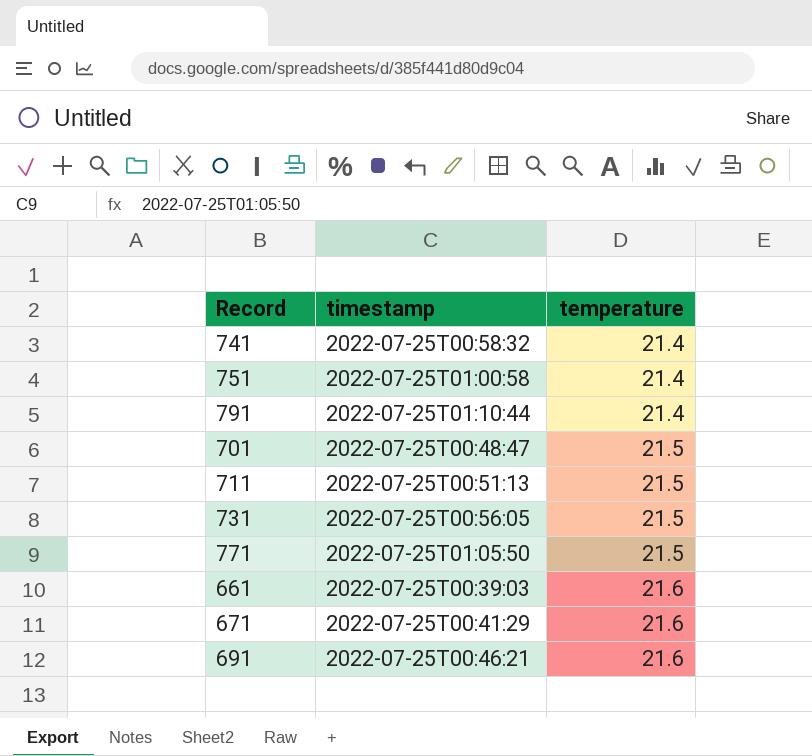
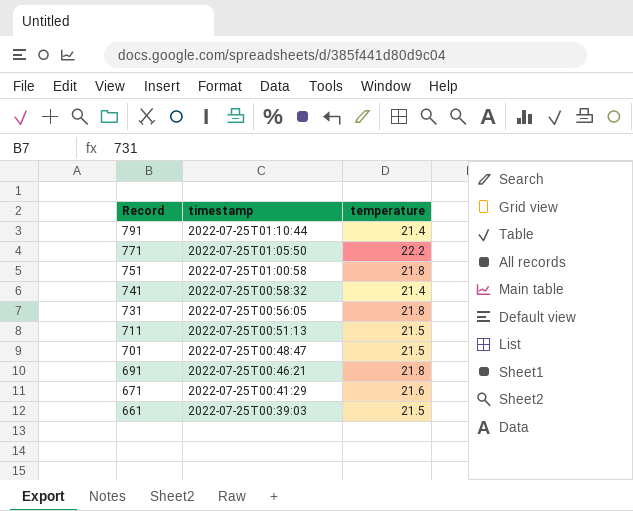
row order: temperature ascending -> Record descending
771 | temperature: 21.5 -> 22.2
751 | temperature: 21.4 -> 21.8
731 | temperature: 21.5 -> 21.8
691 | temperature: 21.6 -> 21.8
661 | temperature: 21.6 -> 21.5

